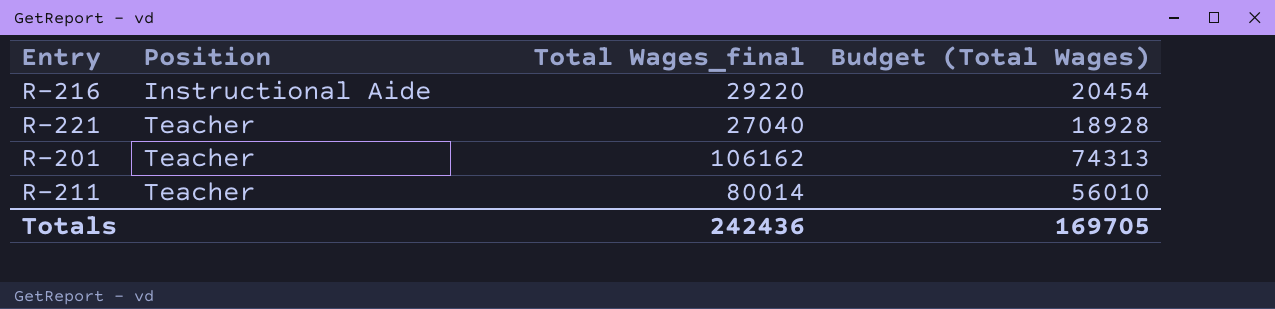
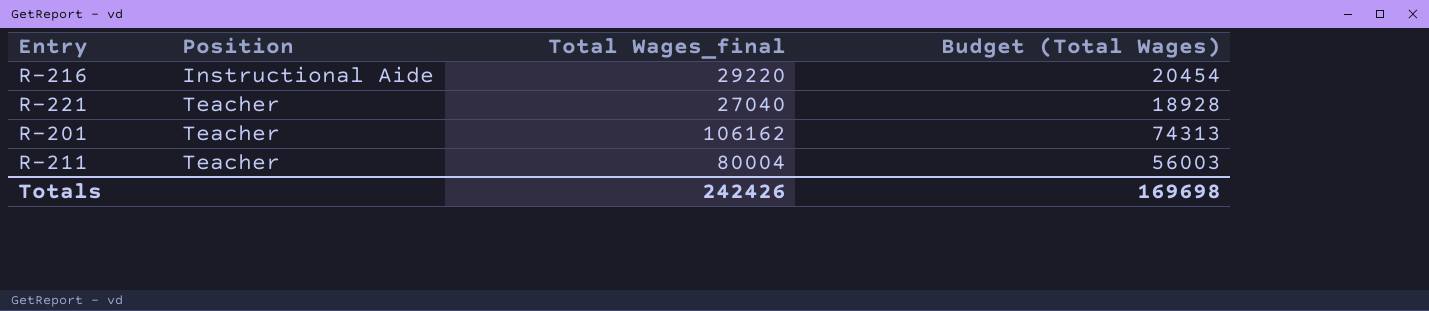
R-211 | Total Wages_final: 80014 -> 80004
R-211 | Budget (Total Wages): 56010 -> 56003
Totals | Total Wages_final: 242436 -> 242426
Totals | Budget (Total Wages): 169705 -> 169698

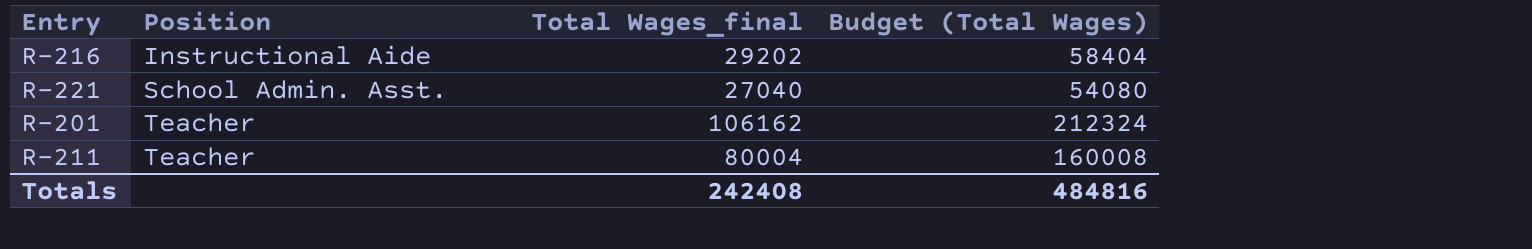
column Budget (Total Wages) | formula: [Total Wages_final] * 0.7 -> [Total Wages_final] * 2
R-216 | Total Wages_final: 29220 -> 29202
R-221 | Position: Teacher -> School Admin. Asst.
Totals | Total Wages_final: 242426 -> 242408
Totals | Budget (Total Wages): 169698 -> 484816

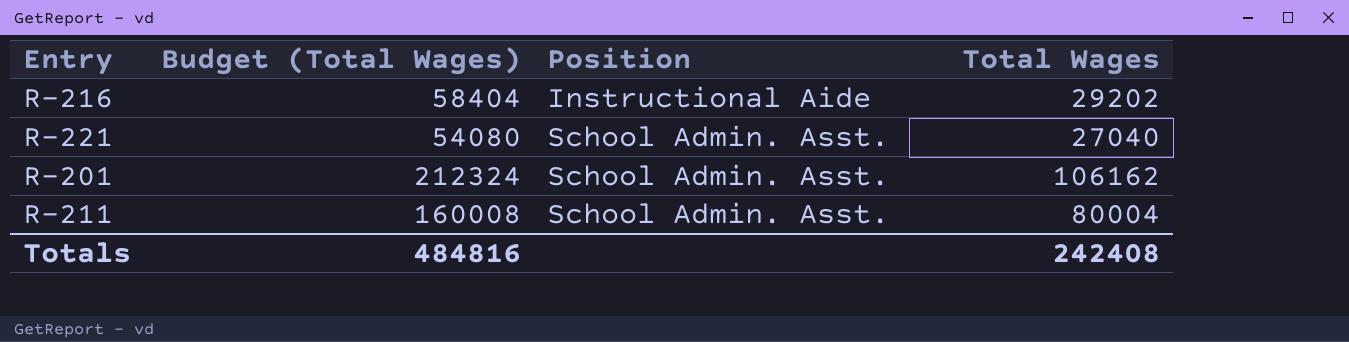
column Budget (Total Wages) | position: 4 -> 2
column name: Total Wages_final -> Total Wages
R-201 | Position: Teacher -> School Admin. Asst.
R-211 | Position: Teacher -> School Admin. Asst.

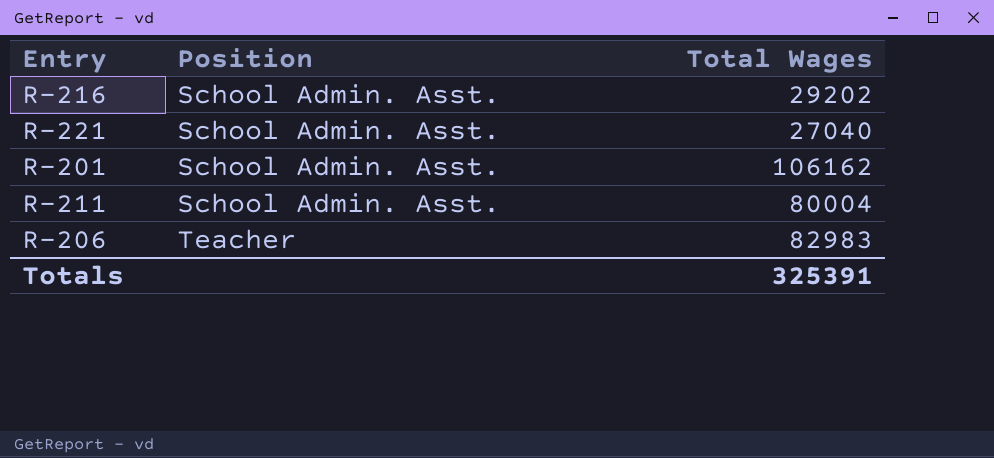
column Budget (Total Wages) | formula: [Total Wages] * 2 -> none
R-216 | Position: Instructional Aide -> School Admin. Asst.
row R-206: none -> Teacher | 82983
Totals | Total Wages: 242408 -> 325391

